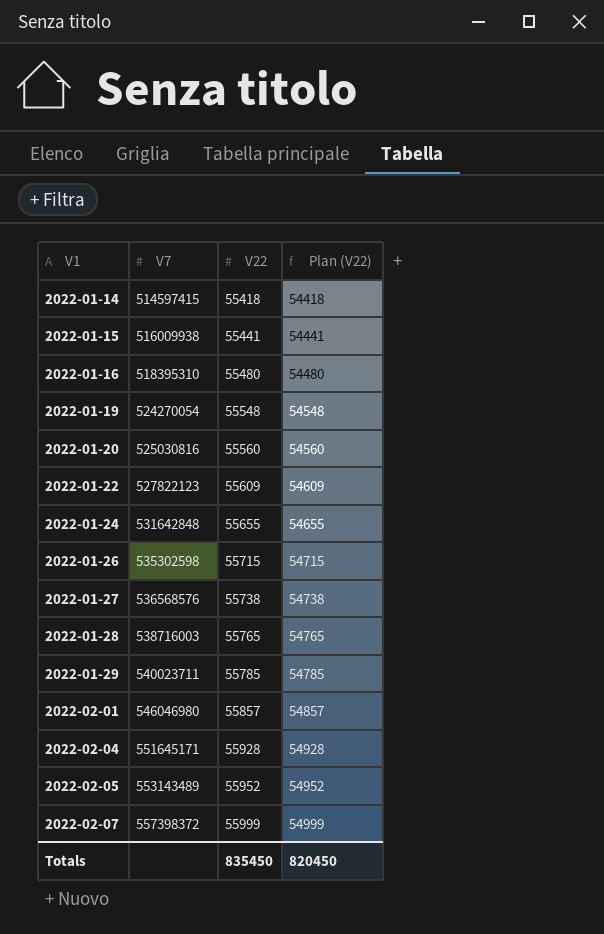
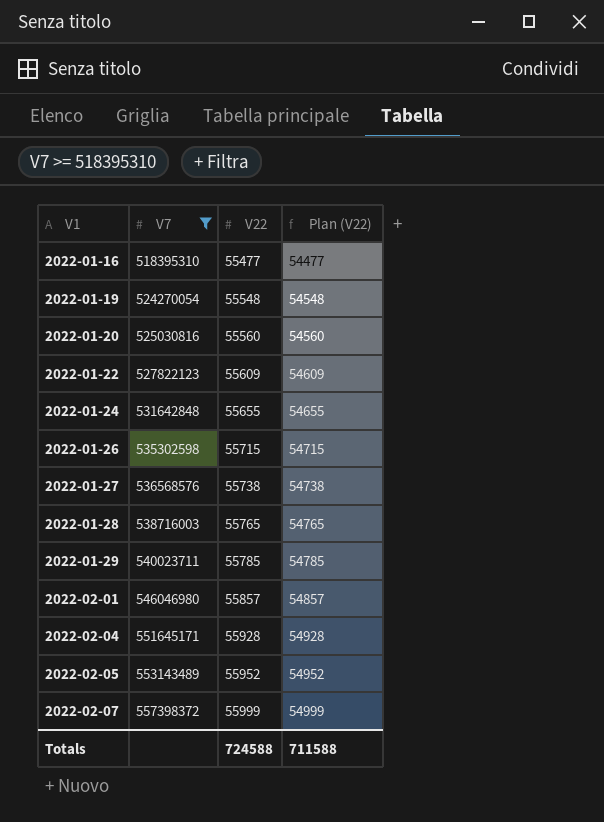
filter: none -> V7 >= 518395310
2022-01-16 | V22: 55480 -> 55477
2022-01-16 | Plan (V22): 54480 -> 54477
Totals | V22: 835450 -> 724588
Totals | Plan (V22): 820450 -> 711588

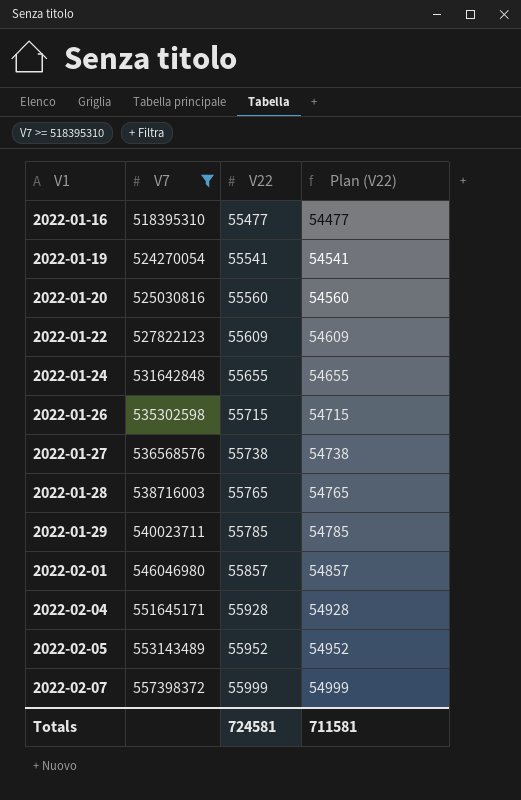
2022-01-19 | V22: 55548 -> 55541
2022-01-19 | Plan (V22): 54548 -> 54541
Totals | V22: 724588 -> 724581
Totals | Plan (V22): 711588 -> 711581

